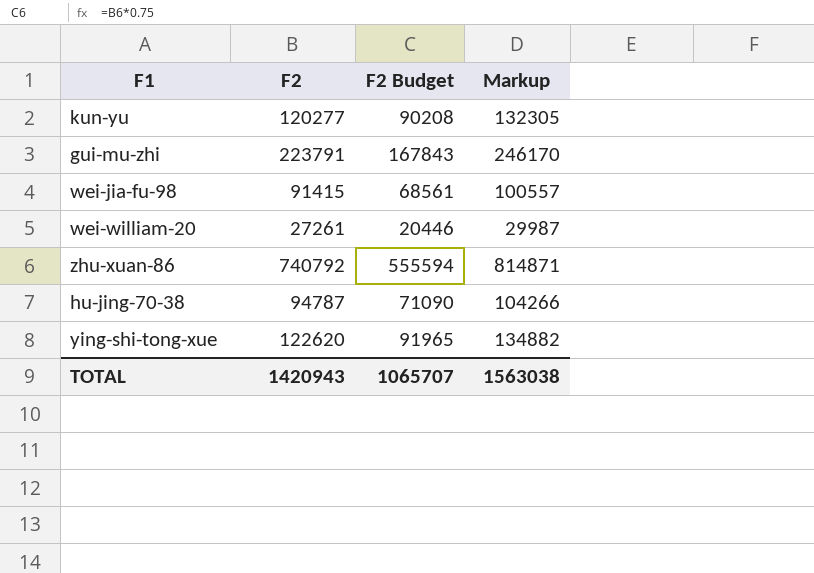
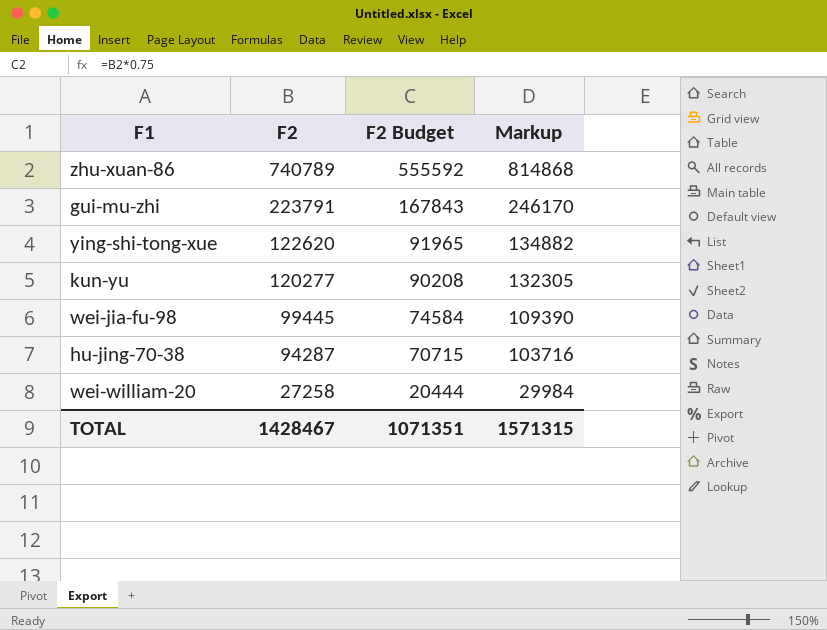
row order: none -> F2 descending
zhu-xuan-86 | F2: 740792 -> 740789
zhu-xuan-86 | F2 Budget: 555594 -> 555592
zhu-xuan-86 | Markup: 814871 -> 814868
wei-jia-fu-98 | F2: 91415 -> 99445
wei-jia-fu-98 | F2 Budget: 68561 -> 74584
wei-jia-fu-98 | Markup: 100557 -> 109390
hu-jing-70-38 | F2: 94787 -> 94287
hu-jing-70-38 | F2 Budget: 71090 -> 70715
hu-jing-70-38 | Markup: 104266 -> 103716
wei-william-20 | F2: 27261 -> 27258
wei-william-20 | F2 Budget: 20446 -> 20444
wei-william-20 | Markup: 29987 -> 29984
TOTAL | F2: 1420943 -> 1428467
TOTAL | F2 Budget: 1065707 -> 1071351
TOTAL | Markup: 1563038 -> 1571315

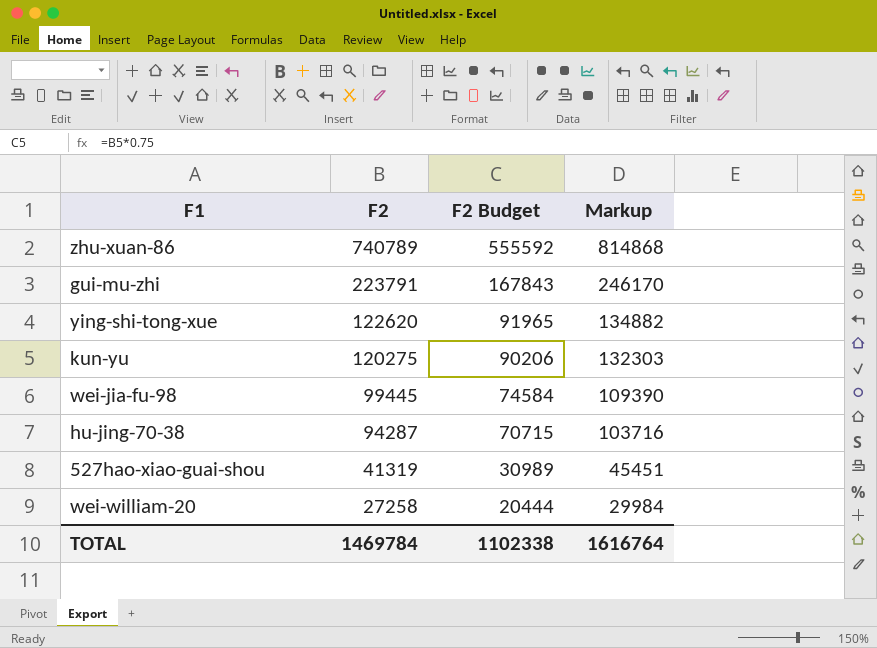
kun-yu | F2: 120277 -> 120275
kun-yu | F2 Budget: 90208 -> 90206
kun-yu | Markup: 132305 -> 132303
row 527hao-xiao-guai-shou: none -> 41319 | 30989 | 45451
TOTAL | F2: 1428467 -> 1469784
TOTAL | F2 Budget: 1071351 -> 1102338
TOTAL | Markup: 1571315 -> 1616764

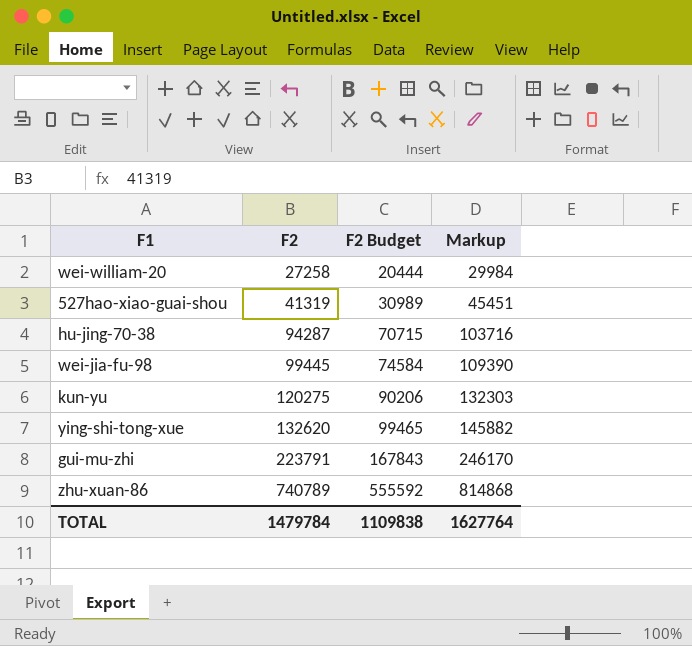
row order: F2 descending -> F2 ascending
ying-shi-tong-xue | F2: 122620 -> 132620
ying-shi-tong-xue | F2 Budget: 91965 -> 99465
ying-shi-tong-xue | Markup: 134882 -> 145882
TOTAL | F2: 1469784 -> 1479784
TOTAL | F2 Budget: 1102338 -> 1109838
TOTAL | Markup: 1616764 -> 1627764

